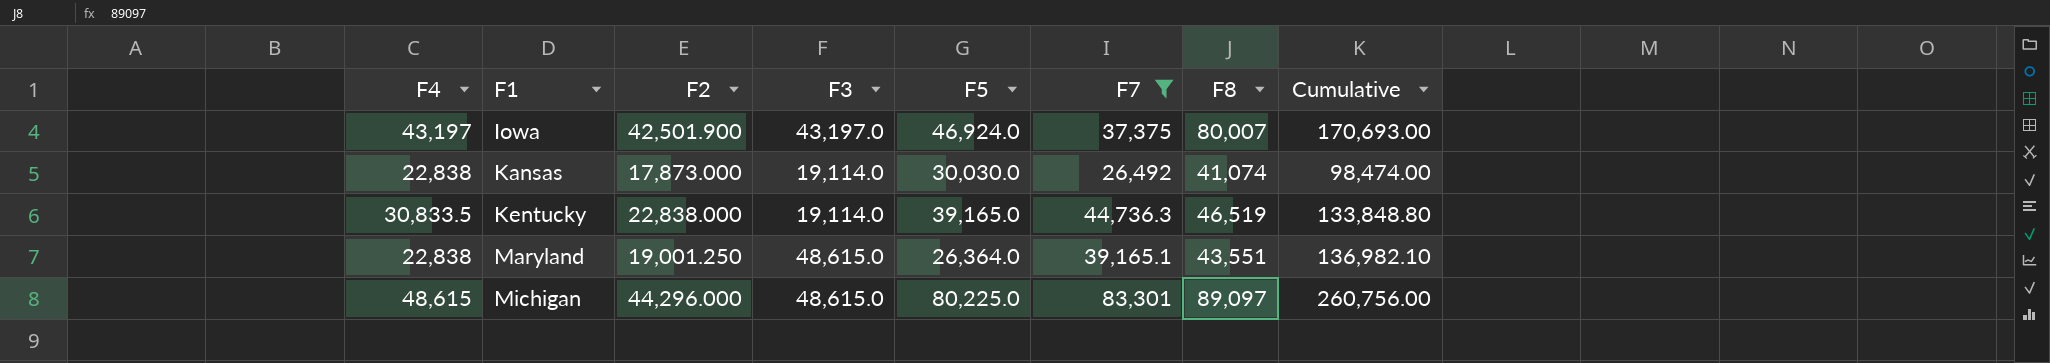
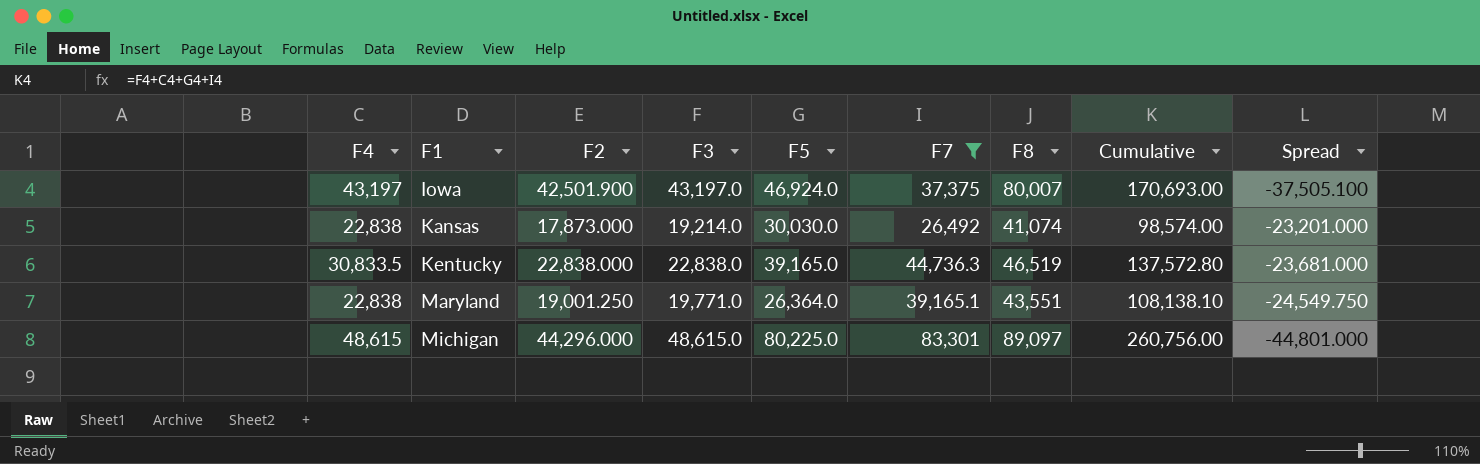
column Spread | formula: none -> [F2] - [F8]
Kansas | F3: 19,114.0 -> 19,214.0
Kansas | Cumulative: 98,474.00 -> 98,574.00
Kentucky | F3: 19,114.0 -> 22,838.0
Kentucky | Cumulative: 133,848.80 -> 137,572.80
Maryland | F3: 48,615.0 -> 19,771.0
Maryland | Cumulative: 136,982.10 -> 108,138.10

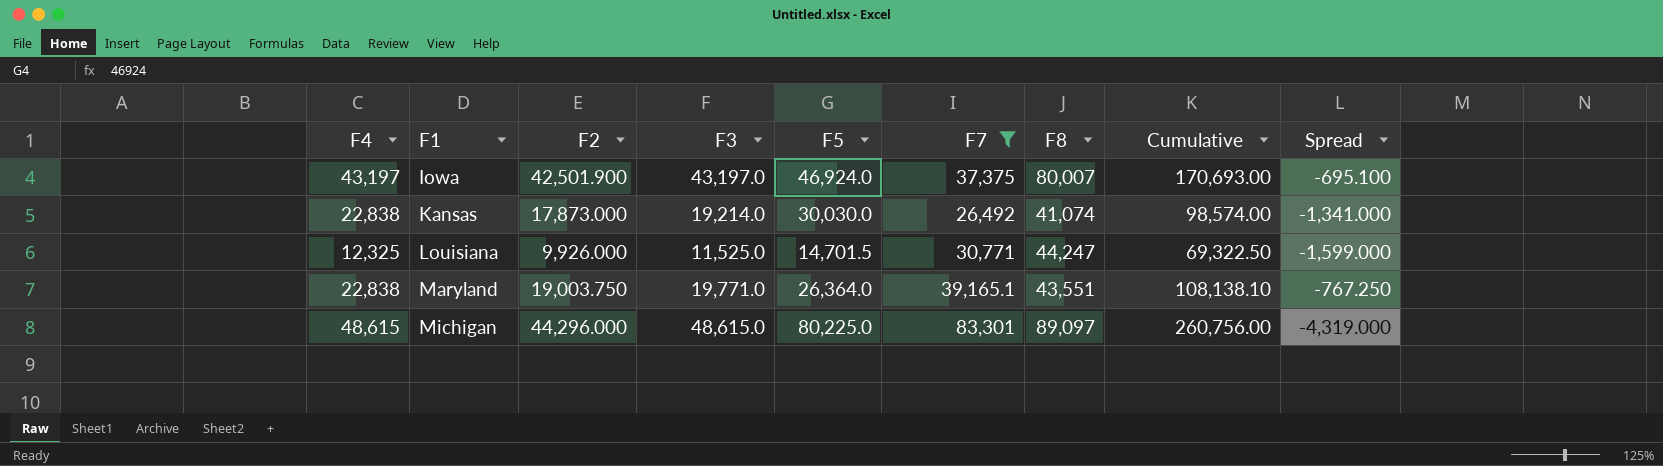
column Spread | formula: [F2] - [F8] -> [F2] - [F3]
row Kentucky: 30,833.5 | 22,838.000 | 22,838.0 | 39,165.0 | 44,736.3 | 46,519 | 137,572.80 | -23,681.000 -> none
row Louisiana: none -> 12,325 | 9,926.000 | 11,525.0 | 14,701.5 | 30,771 | 44,247 | 69,322.50 | -1,599.000
Maryland | F2: 19,001.250 -> 19,003.750

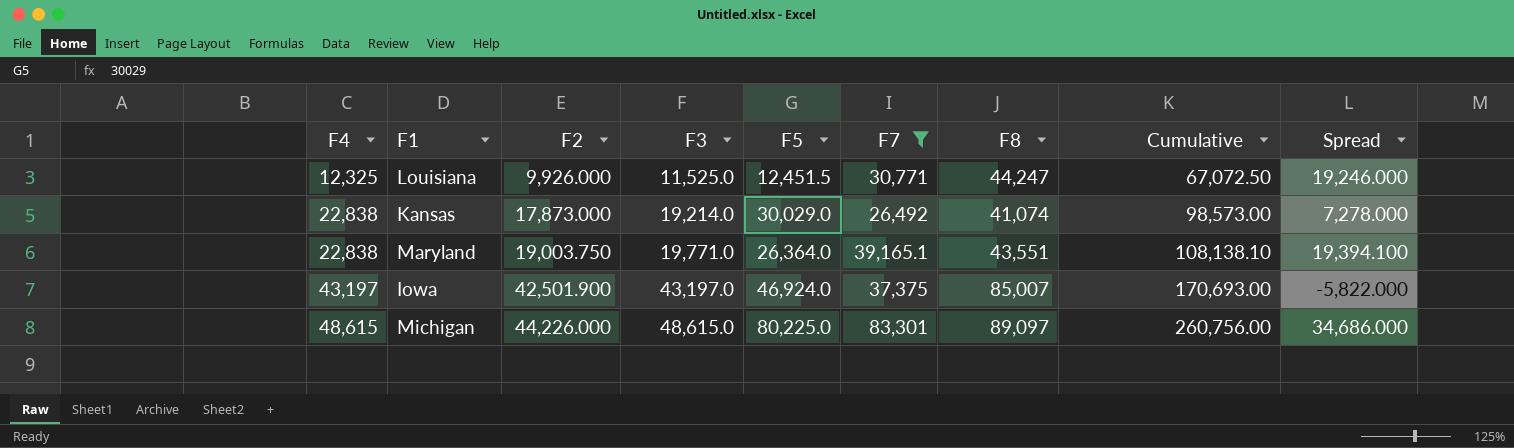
row order: F1 ascending -> F4 ascending
column Spread | formula: [F2] - [F3] -> [F7] - [F3]
Louisiana | F5: 14,701.5 -> 12,451.5
Louisiana | Cumulative: 69,322.50 -> 67,072.50
Kansas | F5: 30,030.0 -> 30,029.0
Kansas | Cumulative: 98,574.00 -> 98,573.00
Iowa | F8: 80,007 -> 85,007
Michigan | F2: 44,296.000 -> 44,226.000

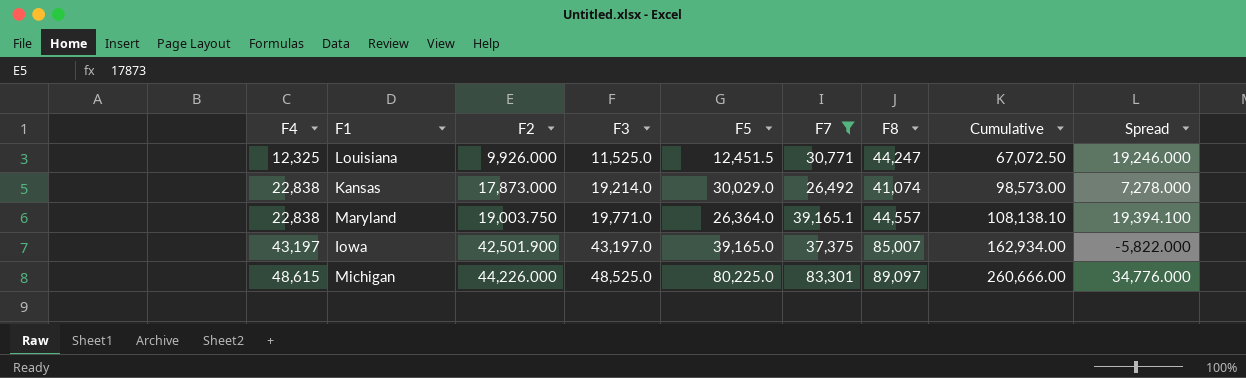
Maryland | F8: 43,551 -> 44,557
Iowa | F5: 46,924.0 -> 39,165.0
Iowa | Cumulative: 170,693.00 -> 162,934.00
Michigan | F3: 48,615.0 -> 48,525.0
Michigan | Cumulative: 260,756.00 -> 260,666.00
Michigan | Spread: 34,686.000 -> 34,776.000

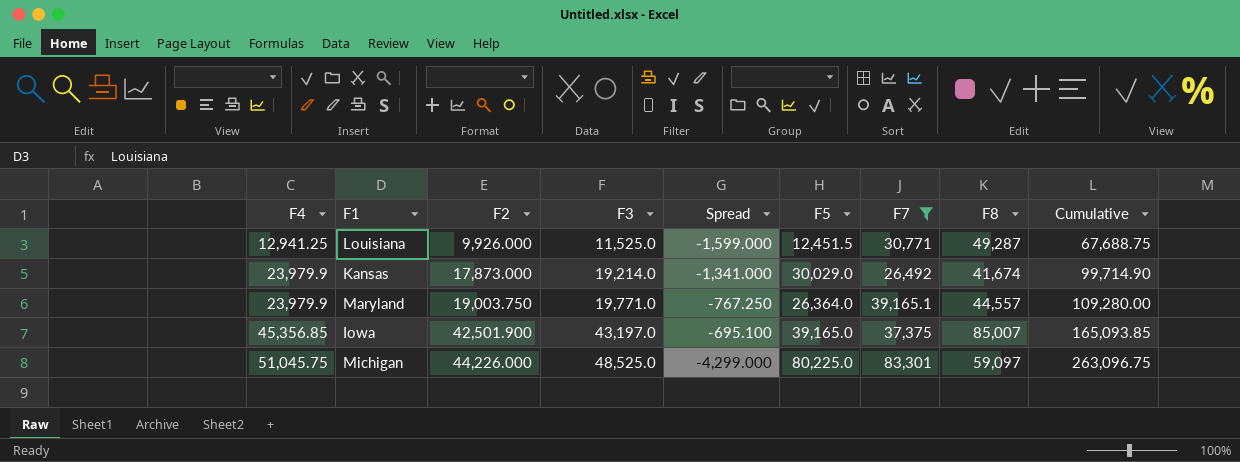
column Spread | formula: [F7] - [F3] -> [F2] - [F3]
column Spread | position: 9 -> 5
Louisiana | F4: 12,325 -> 12,941.25
Louisiana | F8: 44,247 -> 49,287
Louisiana | Cumulative: 67,072.50 -> 67,688.75
Kansas | F4: 22,838 -> 23,979.9
Kansas | F8: 41,074 -> 41,674
Kansas | Cumulative: 98,573.00 -> 99,714.90
Maryland | F4: 22,838 -> 23,979.9
Maryland | Cumulative: 108,138.10 -> 109,280.00
Iowa | F4: 43,197 -> 45,356.85
Iowa | Cumulative: 162,934.00 -> 165,093.85
Michigan | F4: 48,615 -> 51,045.75
Michigan | F8: 89,097 -> 59,097
Michigan | Cumulative: 260,666.00 -> 263,096.75

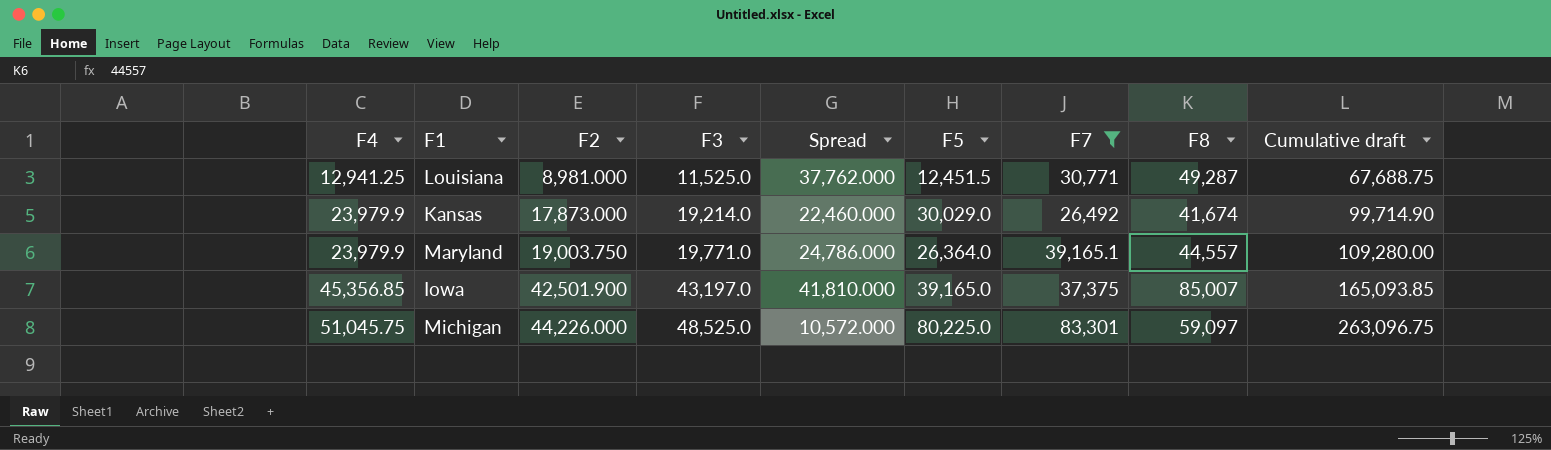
column Spread | formula: [F2] - [F3] -> [F8] - [F3]
column name: Cumulative -> Cumulative draft
Louisiana | F2: 9,926.000 -> 8,981.000

